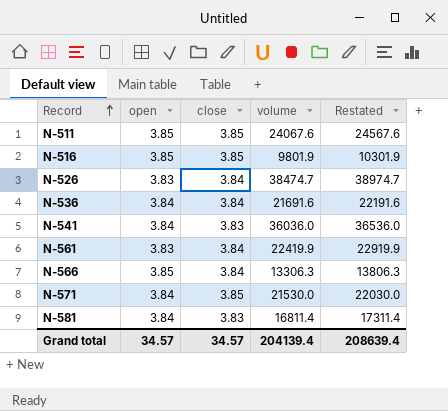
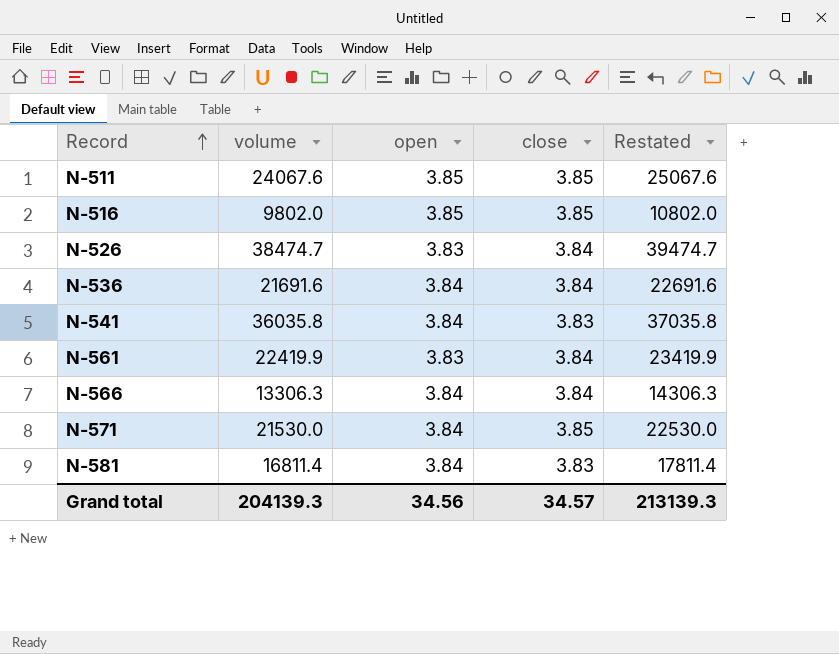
column volume | position: 4 -> 2
column Restated | formula: [volume] + 500 -> [volume] + 1000
N-516 | volume: 9801.9 -> 9802.0
N-541 | volume: 36036.0 -> 36035.8
N-566 | open: 3.85 -> 3.84
Grand total | volume: 204139.4 -> 204139.3
Grand total | open: 34.57 -> 34.56
Grand total | Restated: 208639.4 -> 213139.3

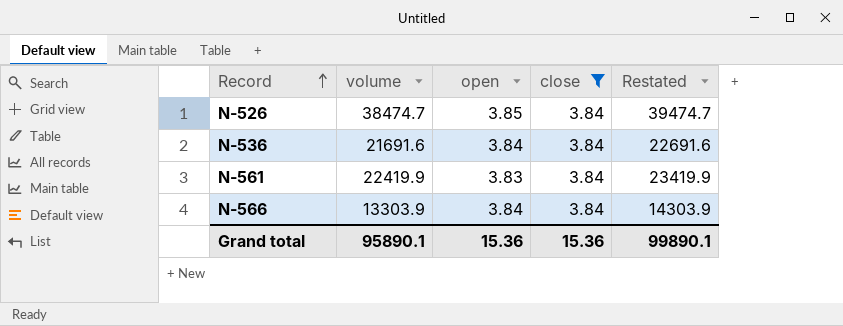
filter: none -> close = 3.84
N-526 | open: 3.83 -> 3.85
N-566 | volume: 13306.3 -> 13303.9
N-566 | Restated: 14306.3 -> 14303.9
Grand total | volume: 204139.3 -> 95890.1
Grand total | open: 34.56 -> 15.36
Grand total | close: 34.57 -> 15.36
Grand total | Restated: 213139.3 -> 99890.1

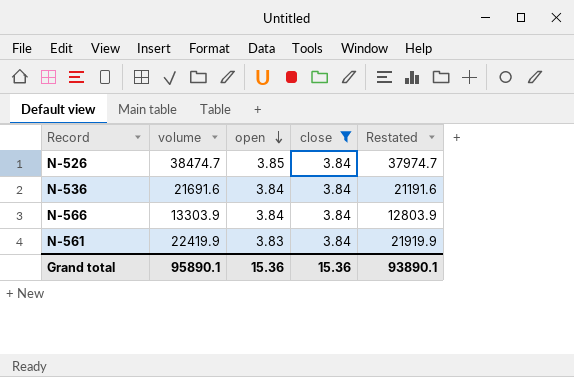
row order: Record ascending -> open descending
column Restated | formula: [volume] + 1000 -> [volume] - 500
Grand total | Restated: 99890.1 -> 93890.1

